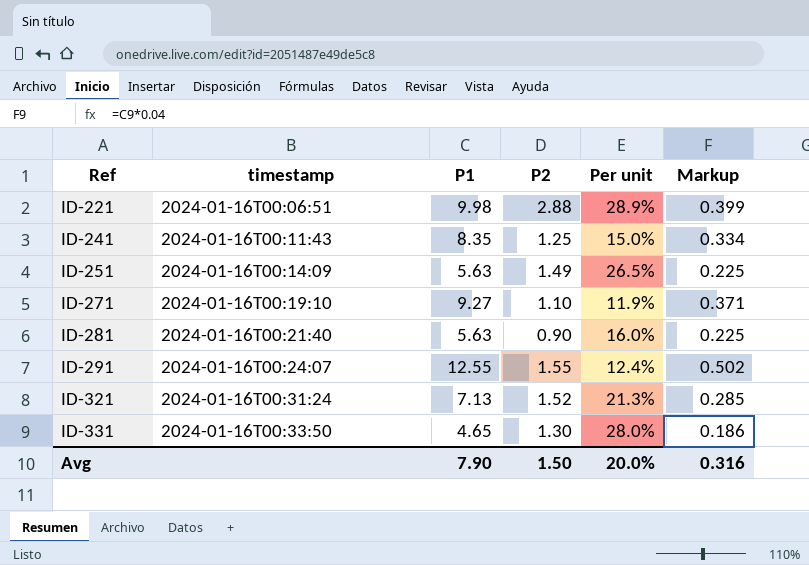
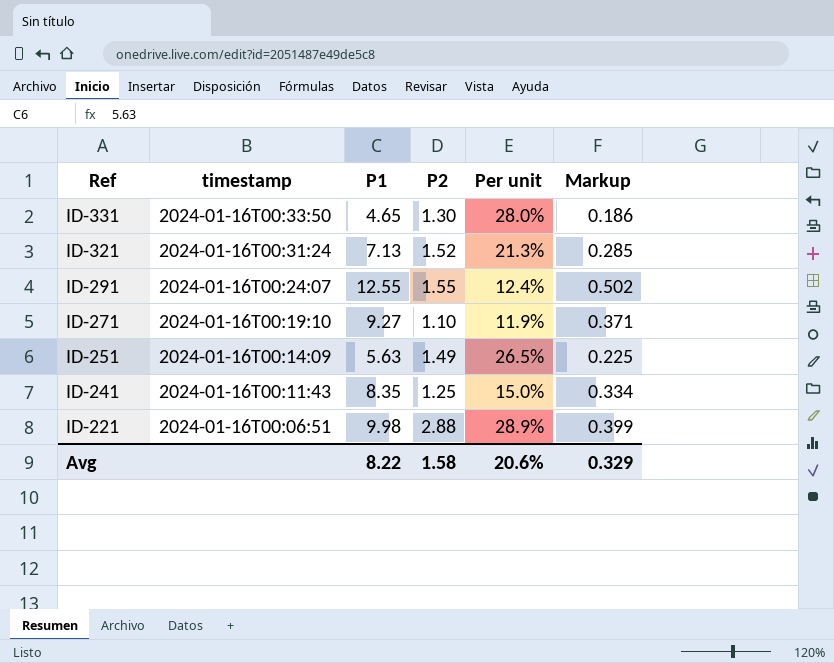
row order: Ref ascending -> Ref descending
row ID-281: 2024-01-16T00:21:40 | 5.63 | 0.90 | 16.0% | 0.225 -> none
Avg | P1: 7.90 -> 8.22
Avg | P2: 1.50 -> 1.58
Avg | Per unit: 20.0% -> 20.6%
Avg | Markup: 0.316 -> 0.329

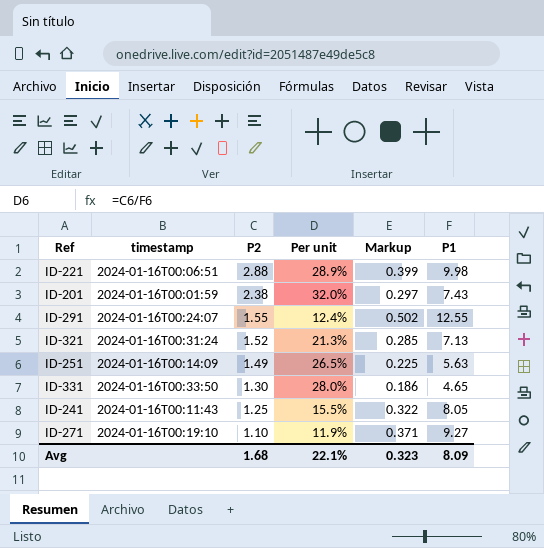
row order: Ref descending -> P2 descending
column P1 | position: 3 -> 6
row ID-201: none -> 2024-01-16T00:01:59 | 2.38 | 32.0% | 0.297 | 7.43
ID-241 | Per unit: 15.0% -> 15.5%
ID-241 | Markup: 0.334 -> 0.322
ID-241 | P1: 8.35 -> 8.05
Avg | P2: 1.58 -> 1.68
Avg | Per unit: 20.6% -> 22.1%
Avg | Markup: 0.329 -> 0.323
Avg | P1: 8.22 -> 8.09

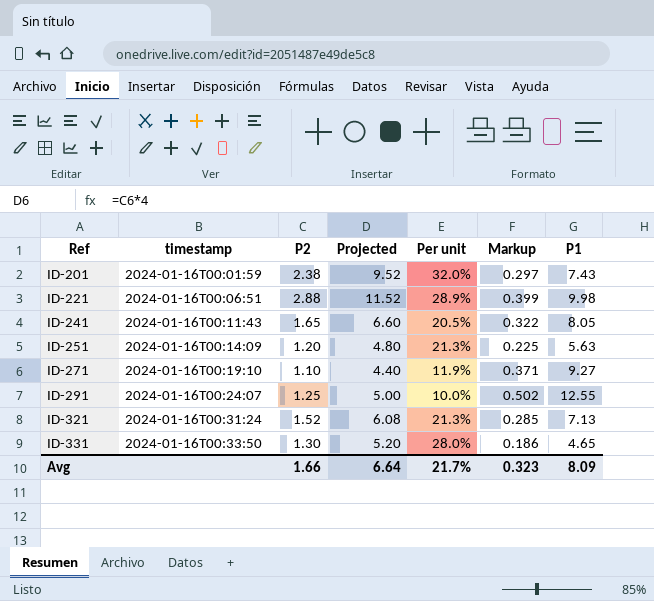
row order: P2 descending -> Ref ascending
column Projected | formula: none -> [P2] * 4
ID-241 | P2: 1.25 -> 1.65
ID-241 | Per unit: 15.5% -> 20.5%
ID-251 | P2: 1.49 -> 1.20
ID-251 | Per unit: 26.5% -> 21.3%
ID-291 | P2: 1.55 -> 1.25
ID-291 | Per unit: 12.4% -> 10.0%
Avg | P2: 1.68 -> 1.66
Avg | Per unit: 22.1% -> 21.7%

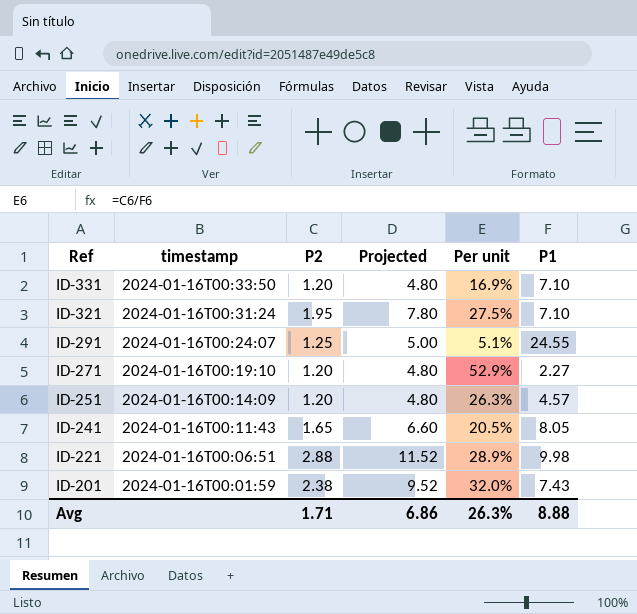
row order: Ref ascending -> Ref descending
column Markup | formula: [P1] * 0.04 -> none
ID-331 | P2: 1.30 -> 1.20
ID-331 | Projected: 5.20 -> 4.80
ID-331 | Per unit: 28.0% -> 16.9%
ID-331 | P1: 4.65 -> 7.10
ID-321 | P2: 1.52 -> 1.95
ID-321 | Projected: 6.08 -> 7.80
ID-321 | Per unit: 21.3% -> 27.5%
ID-321 | P1: 7.13 -> 7.10
ID-291 | Per unit: 10.0% -> 5.1%
ID-291 | P1: 12.55 -> 24.55
ID-271 | P2: 1.10 -> 1.20
ID-271 | Projected: 4.40 -> 4.80
ID-271 | Per unit: 11.9% -> 52.9%
ID-271 | P1: 9.27 -> 2.27
ID-251 | Per unit: 21.3% -> 26.3%
ID-251 | P1: 5.63 -> 4.57
Avg | P2: 1.66 -> 1.71
Avg | Projected: 6.64 -> 6.86
Avg | Per unit: 21.7% -> 26.3%
Avg | P1: 8.09 -> 8.88

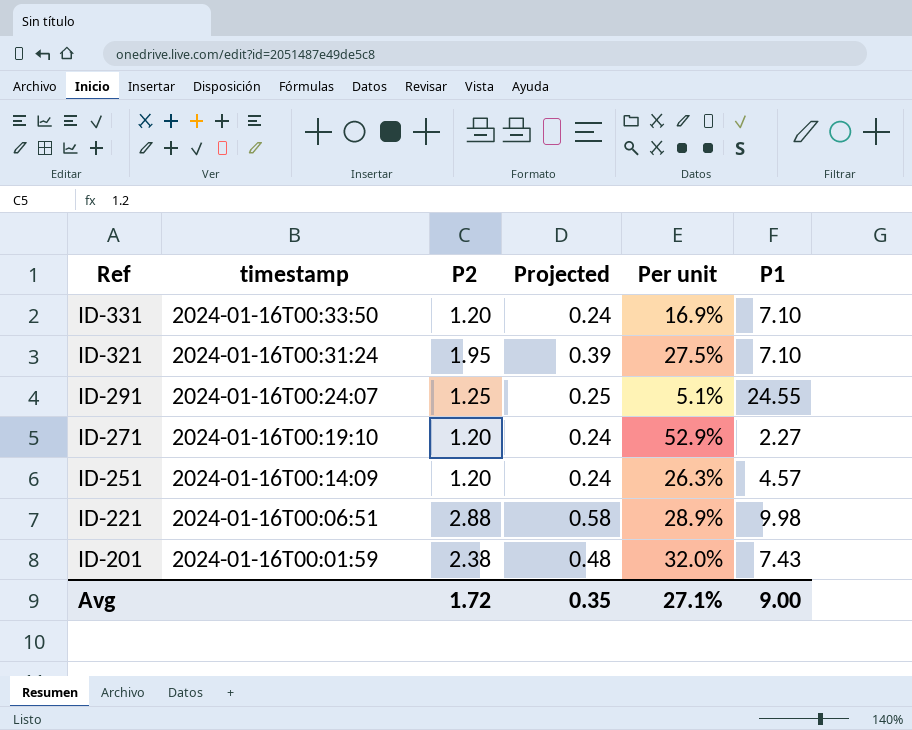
column Projected | formula: [P2] * 4 -> [P2] * 0.2
row ID-241: 2024-01-16T00:11:43 | 1.65 | 6.60 | 20.5% | 8.05 -> none
Avg | P2: 1.71 -> 1.72
Avg | Projected: 6.86 -> 0.35
Avg | Per unit: 26.3% -> 27.1%
Avg | P1: 8.88 -> 9.00

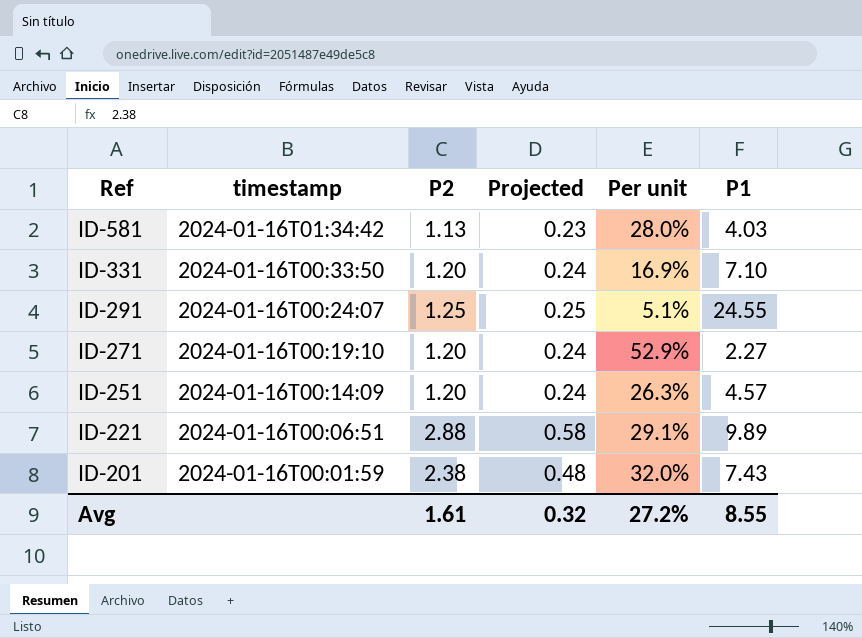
row ID-321: 2024-01-16T00:31:24 | 1.95 | 0.39 | 27.5% | 7.10 -> none
row ID-581: none -> 2024-01-16T01:34:42 | 1.13 | 0.23 | 28.0% | 4.03
ID-221 | Per unit: 28.9% -> 29.1%
ID-221 | P1: 9.98 -> 9.89
Avg | P2: 1.72 -> 1.61
Avg | Projected: 0.35 -> 0.32
Avg | Per unit: 27.1% -> 27.2%
Avg | P1: 9.00 -> 8.55

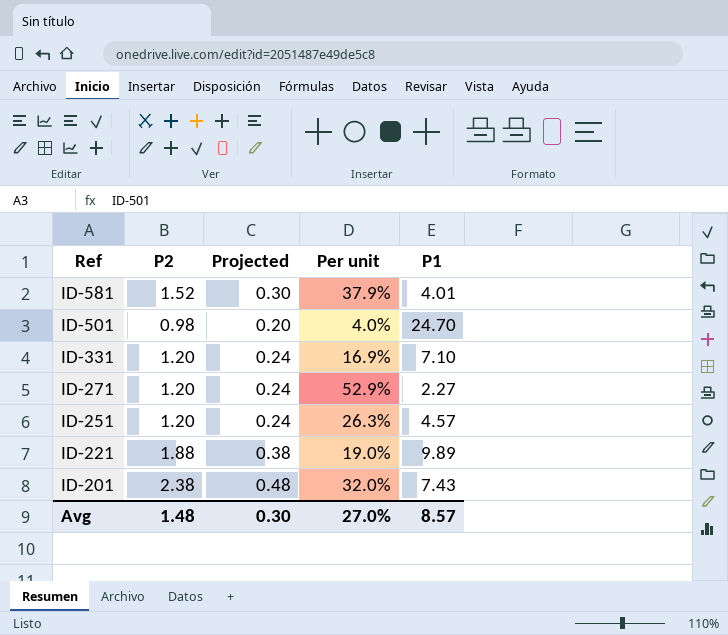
column timestamp | position: 2 -> none
row ID-291: 2024-01-16T00:24:07 | 1.25 | 0.25 | 5.1% | 24.55 -> none
ID-581 | P2: 1.13 -> 1.52
ID-581 | Projected: 0.23 -> 0.30
ID-581 | Per unit: 28.0% -> 37.9%
ID-581 | P1: 4.03 -> 4.01
row ID-501: none -> 0.98 | 0.20 | 4.0% | 24.70
ID-221 | P2: 2.88 -> 1.88
ID-221 | Projected: 0.58 -> 0.38
ID-221 | Per unit: 29.1% -> 19.0%
Avg | P2: 1.61 -> 1.48
Avg | Projected: 0.32 -> 0.30
Avg | Per unit: 27.2% -> 27.0%
Avg | P1: 8.55 -> 8.57

